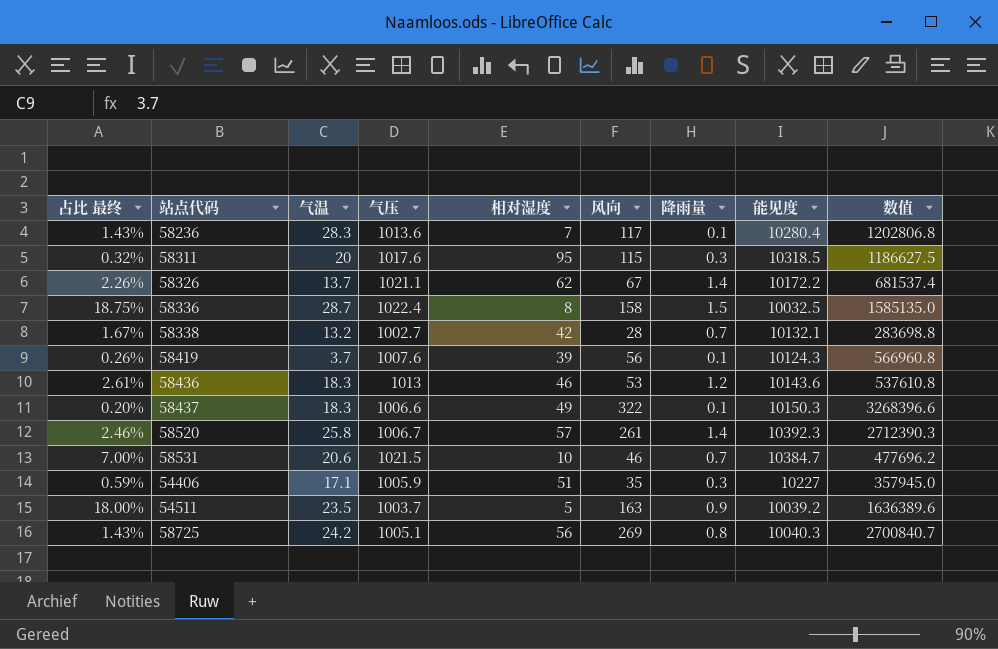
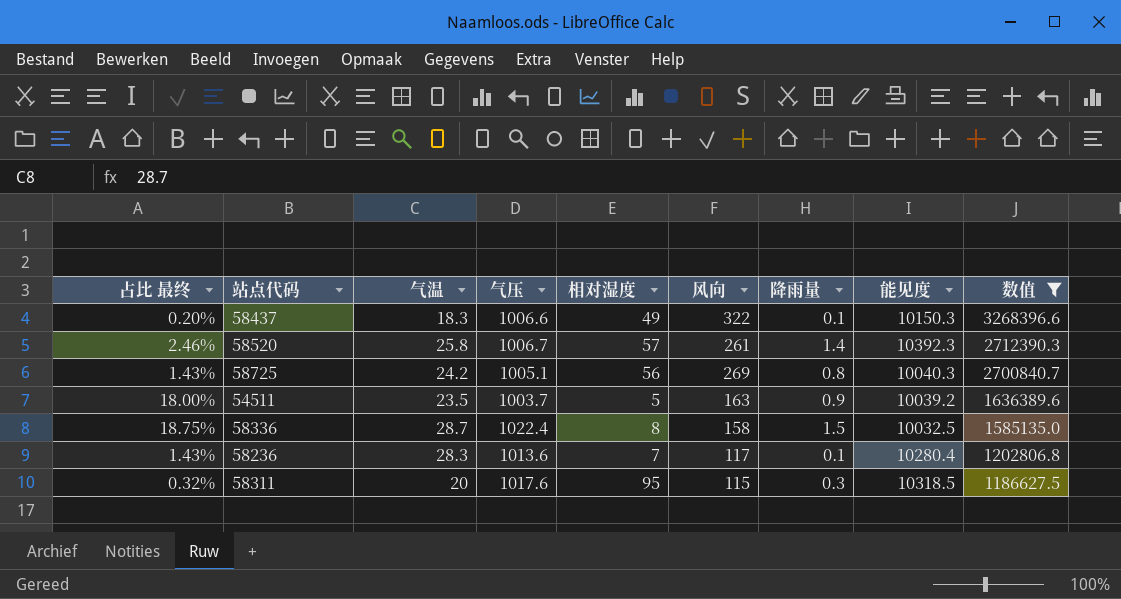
filter: none -> 数值 >= 1186627.5
row order: none -> 数值 descending

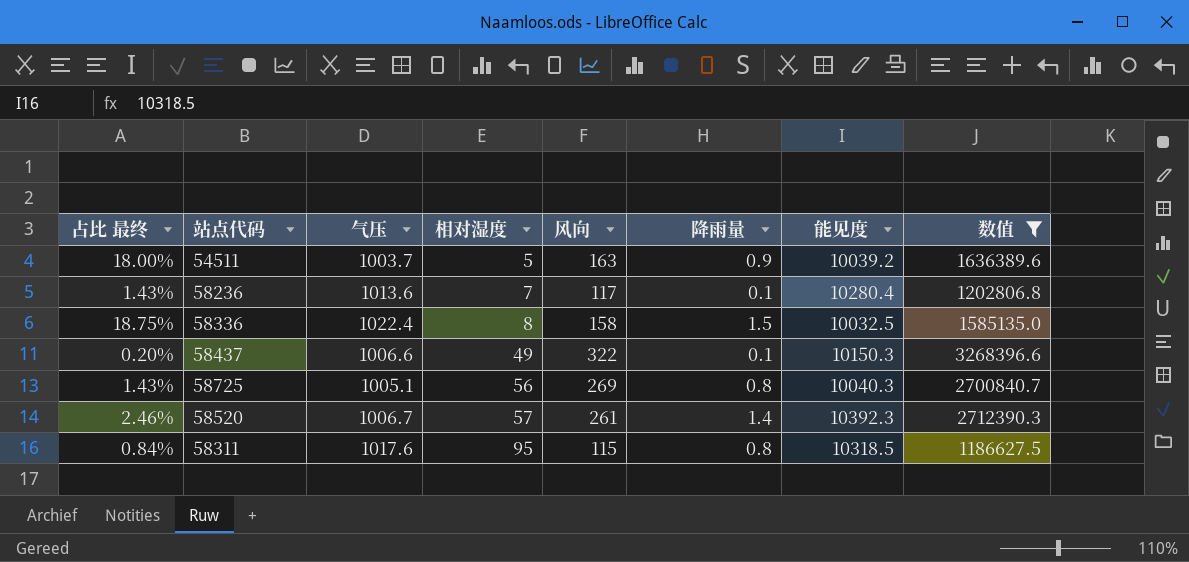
row order: 数值 descending -> 相对湿度 ascending
column 气温 | position: 3 -> none
58311 | 占比 最终: 0.32% -> 0.84%
58311 | 降雨量: 0.3 -> 0.8

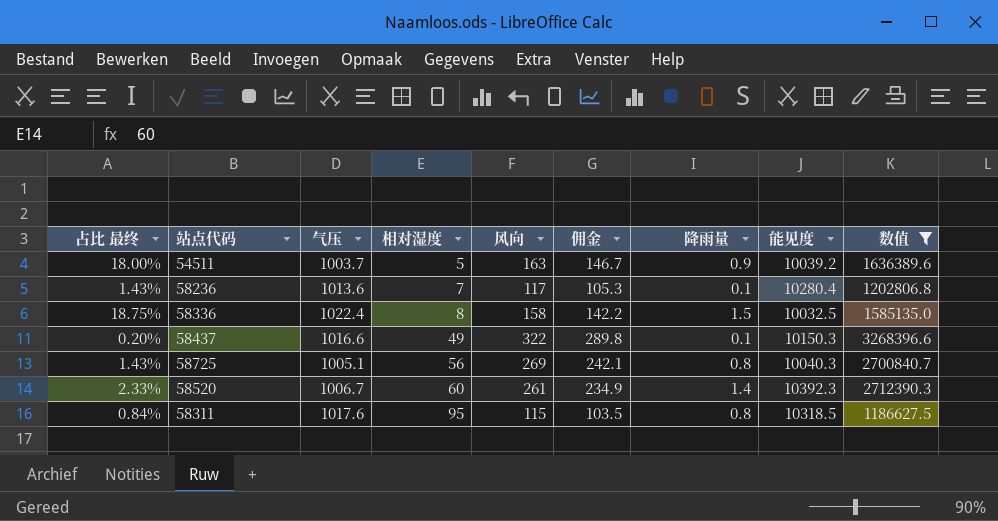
column 佣金 | formula: none -> [风向] * 0.9
58437 | 气压: 1006.6 -> 1016.6
58520 | 占比 最终: 2.46% -> 2.33%
58520 | 相对湿度: 57 -> 60

